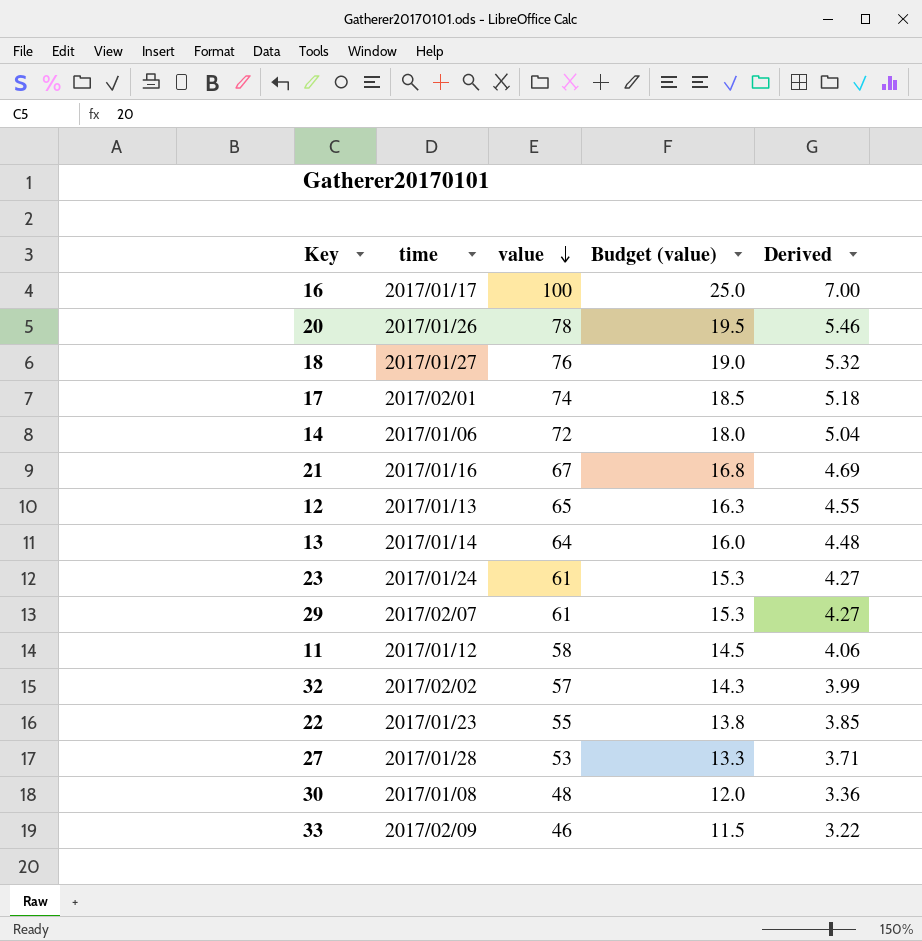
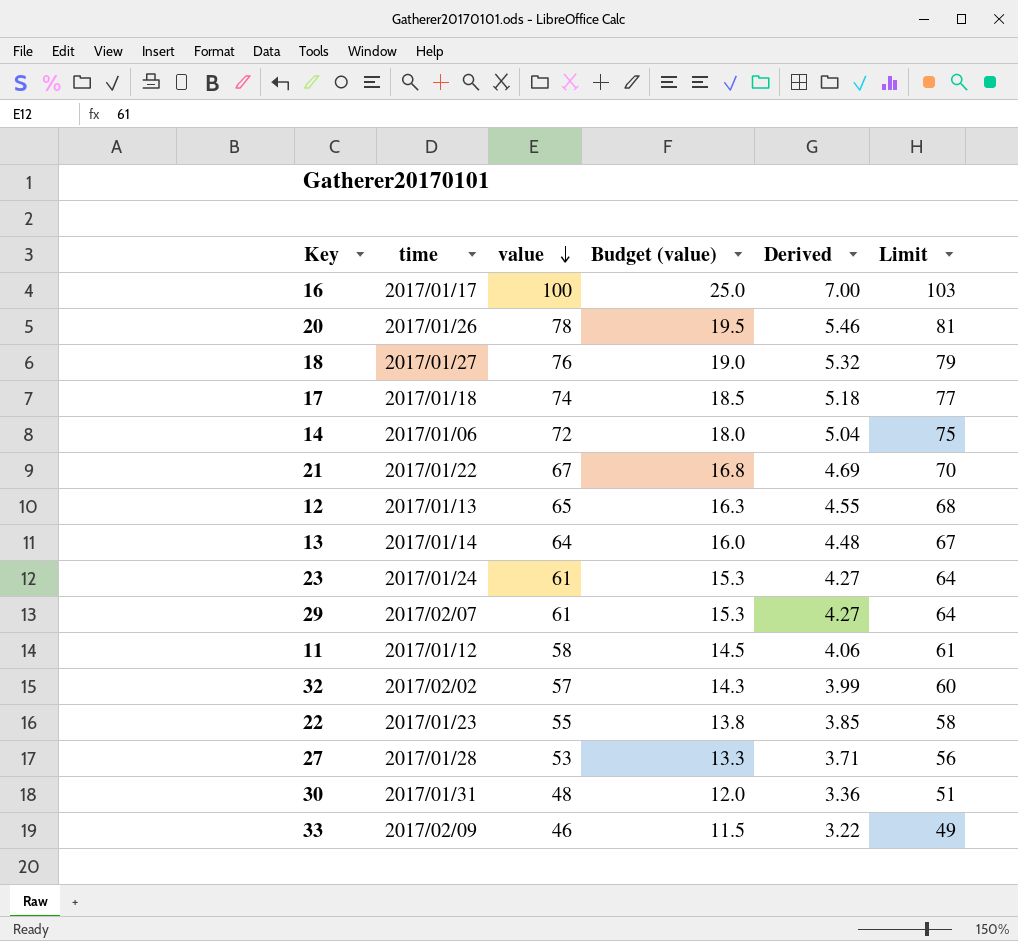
column Limit | formula: none -> [value] + 3
17 | time: 2017/02/01 -> 2017/01/18
21 | time: 2017/01/16 -> 2017/01/22
30 | time: 2017/01/08 -> 2017/01/31

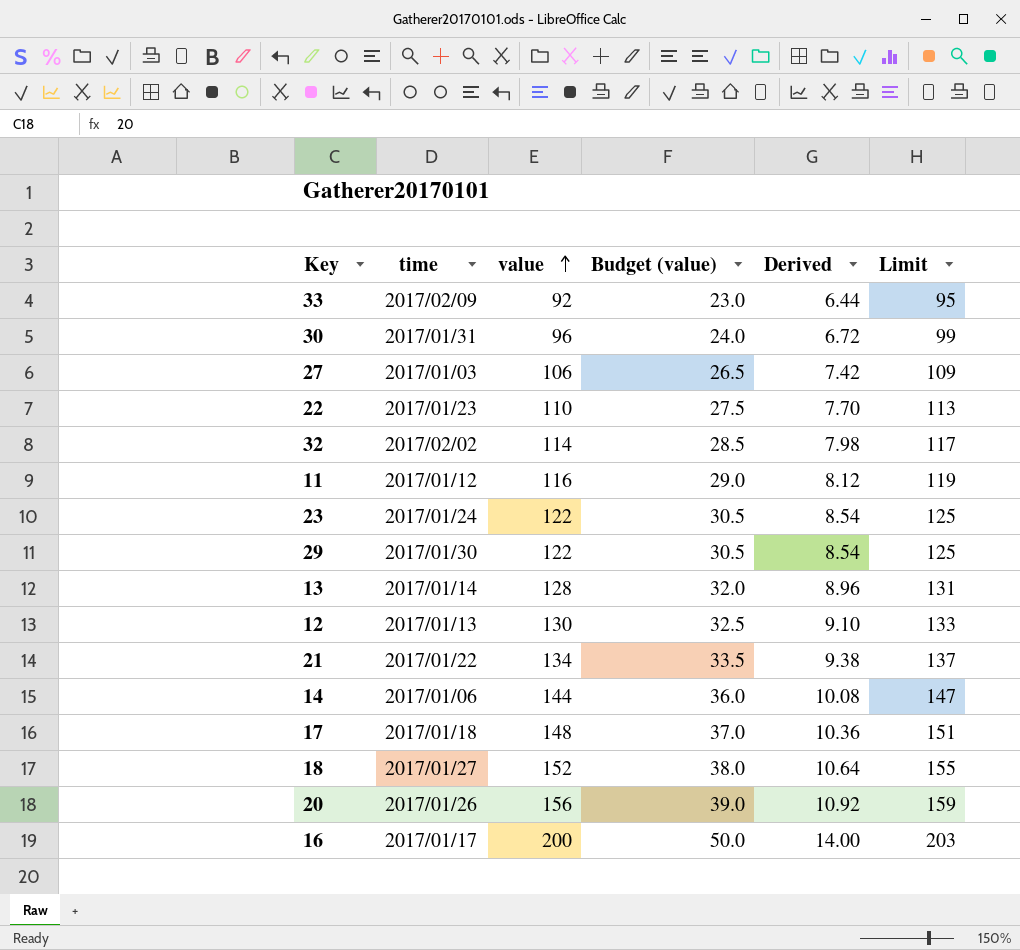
row order: value descending -> value ascending
33 | value: 46 -> 92
33 | Budget (value): 11.5 -> 23.0
33 | Derived: 3.22 -> 6.44
33 | Limit: 49 -> 95
30 | value: 48 -> 96
30 | Budget (value): 12.0 -> 24.0
30 | Derived: 3.36 -> 6.72
30 | Limit: 51 -> 99
27 | time: 2017/01/28 -> 2017/01/03
27 | value: 53 -> 106
27 | Budget (value): 13.3 -> 26.5
27 | Derived: 3.71 -> 7.42
27 | Limit: 56 -> 109
22 | value: 55 -> 110
22 | Budget (value): 13.8 -> 27.5
22 | Derived: 3.85 -> 7.70
22 | Limit: 58 -> 113
32 | value: 57 -> 114
32 | Budget (value): 14.3 -> 28.5
32 | Derived: 3.99 -> 7.98
32 | Limit: 60 -> 117
11 | value: 58 -> 116
11 | Budget (value): 14.5 -> 29.0
11 | Derived: 4.06 -> 8.12
11 | Limit: 61 -> 119
23 | value: 61 -> 122
23 | Budget (value): 15.3 -> 30.5
23 | Derived: 4.27 -> 8.54
23 | Limit: 64 -> 125
29 | time: 2017/02/07 -> 2017/01/30
29 | value: 61 -> 122
29 | Budget (value): 15.3 -> 30.5
29 | Derived: 4.27 -> 8.54
29 | Limit: 64 -> 125
13 | value: 64 -> 128
13 | Budget (value): 16.0 -> 32.0
13 | Derived: 4.48 -> 8.96
13 | Limit: 67 -> 131
12 | value: 65 -> 130
12 | Budget (value): 16.3 -> 32.5
12 | Derived: 4.55 -> 9.10
12 | Limit: 68 -> 133
21 | value: 67 -> 134
21 | Budget (value): 16.8 -> 33.5
21 | Derived: 4.69 -> 9.38
21 | Limit: 70 -> 137
14 | value: 72 -> 144
14 | Budget (value): 18.0 -> 36.0
14 | Derived: 5.04 -> 10.08
14 | Limit: 75 -> 147
17 | value: 74 -> 148
17 | Budget (value): 18.5 -> 37.0
17 | Derived: 5.18 -> 10.36
17 | Limit: 77 -> 151
18 | value: 76 -> 152
18 | Budget (value): 19.0 -> 38.0
18 | Derived: 5.32 -> 10.64
18 | Limit: 79 -> 155
20 | value: 78 -> 156
20 | Budget (value): 19.5 -> 39.0
20 | Derived: 5.46 -> 10.92
20 | Limit: 81 -> 159
16 | value: 100 -> 200
16 | Budget (value): 25.0 -> 50.0
16 | Derived: 7.00 -> 14.00
16 | Limit: 103 -> 203

